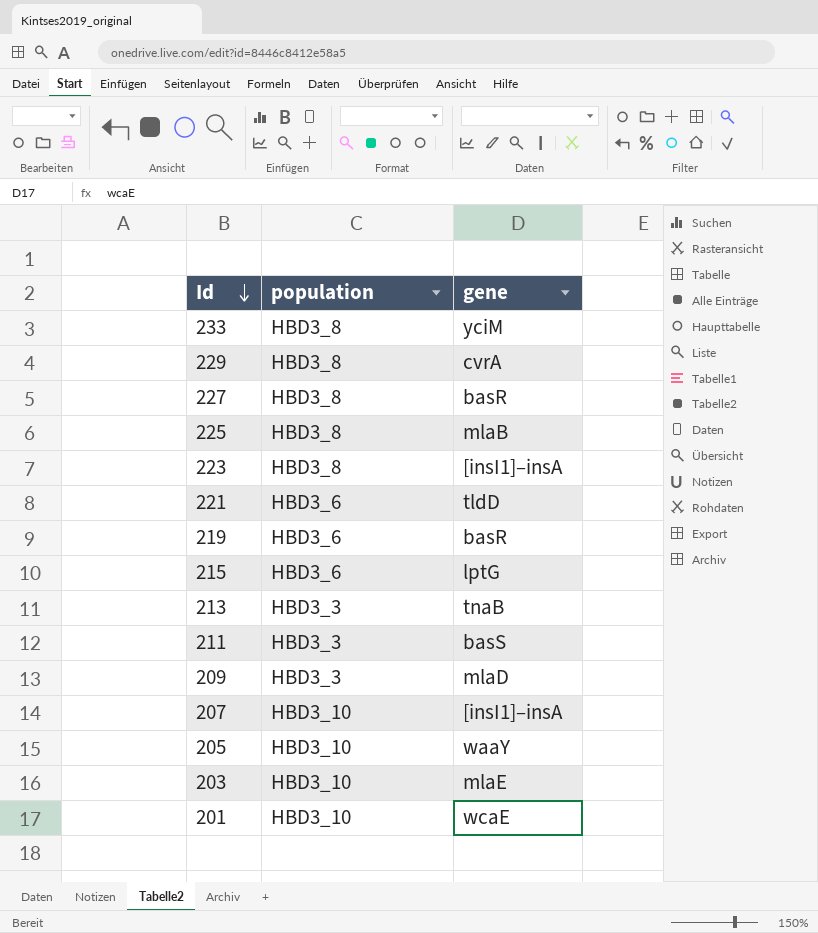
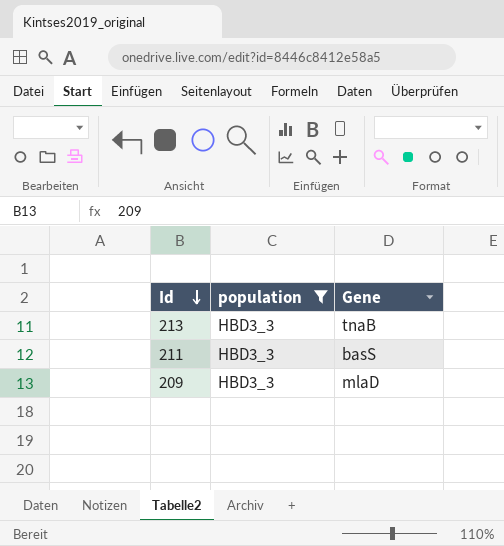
filter: none -> population = HBD3_3
column name: gene -> Gene

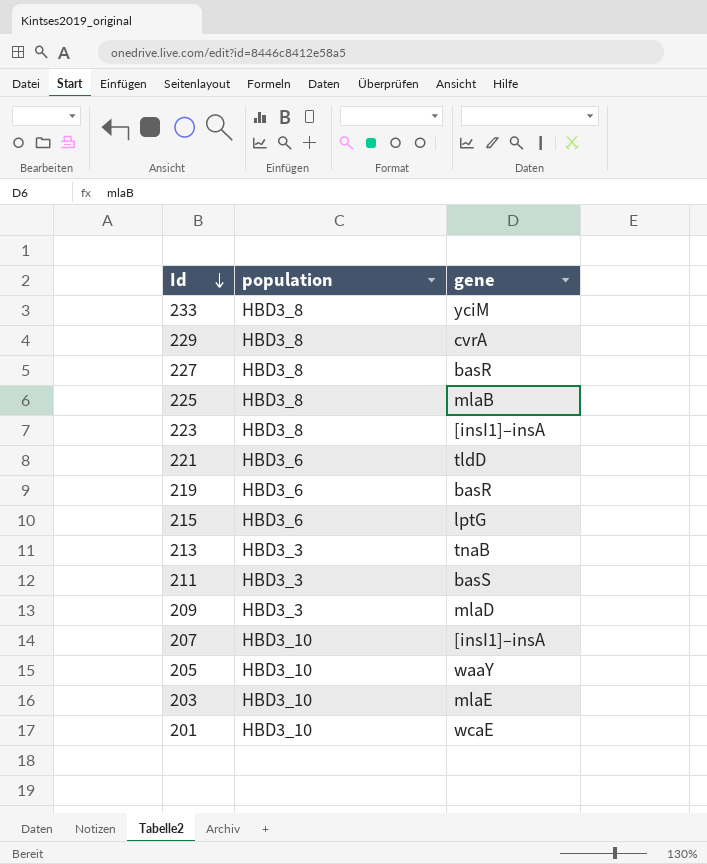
filter: population = HBD3_3 -> none
column name: Gene -> gene

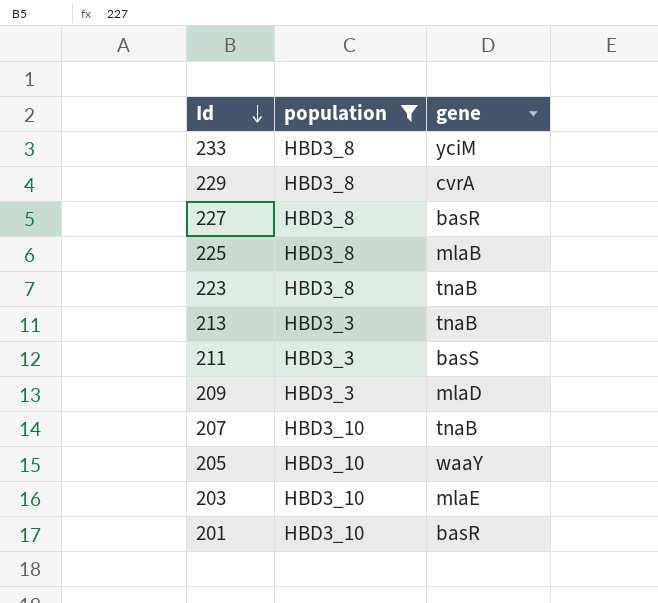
filter: none -> population != HBD3_6
223 | gene: [insI1]–insA -> tnaB
207 | gene: [insI1]–insA -> tnaB
201 | gene: wcaE -> basR

